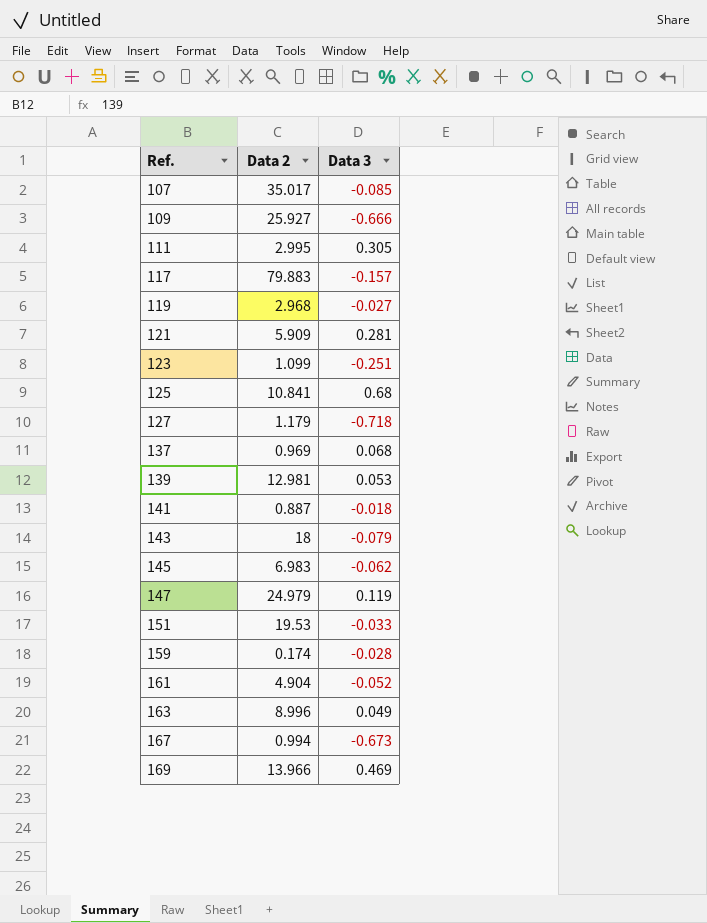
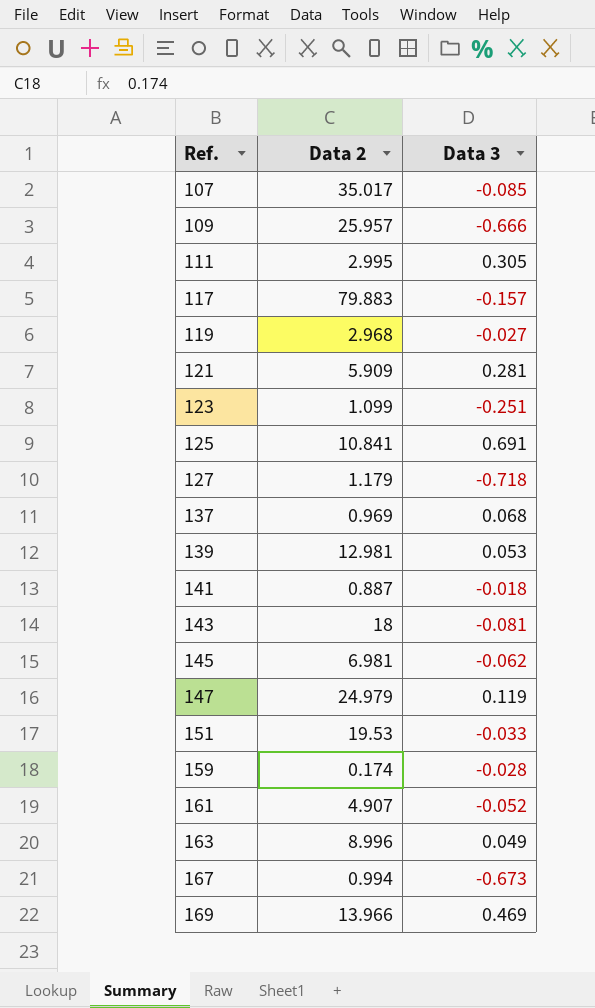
109 | Data 2: 25.927 -> 25.957
125 | Data 3: 0.68 -> 0.691
143 | Data 3: -0.079 -> -0.081
145 | Data 2: 6.983 -> 6.981
161 | Data 2: 4.904 -> 4.907

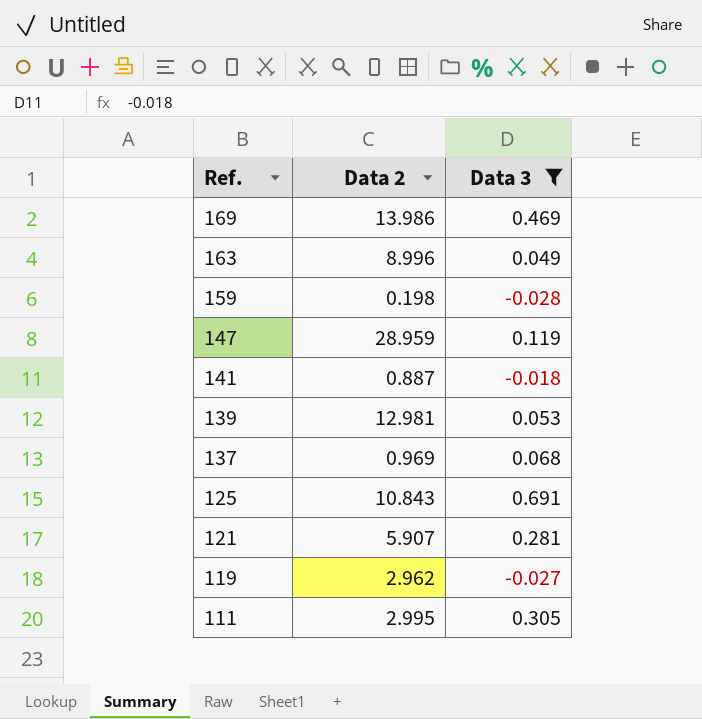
filter: none -> Data 3 >= -0.028
row order: Ref. ascending -> Ref. descending
169 | Data 2: 13.966 -> 13.986
159 | Data 2: 0.174 -> 0.198
147 | Data 2: 24.979 -> 28.959
125 | Data 2: 10.841 -> 10.843
121 | Data 2: 5.909 -> 5.907
119 | Data 2: 2.968 -> 2.962

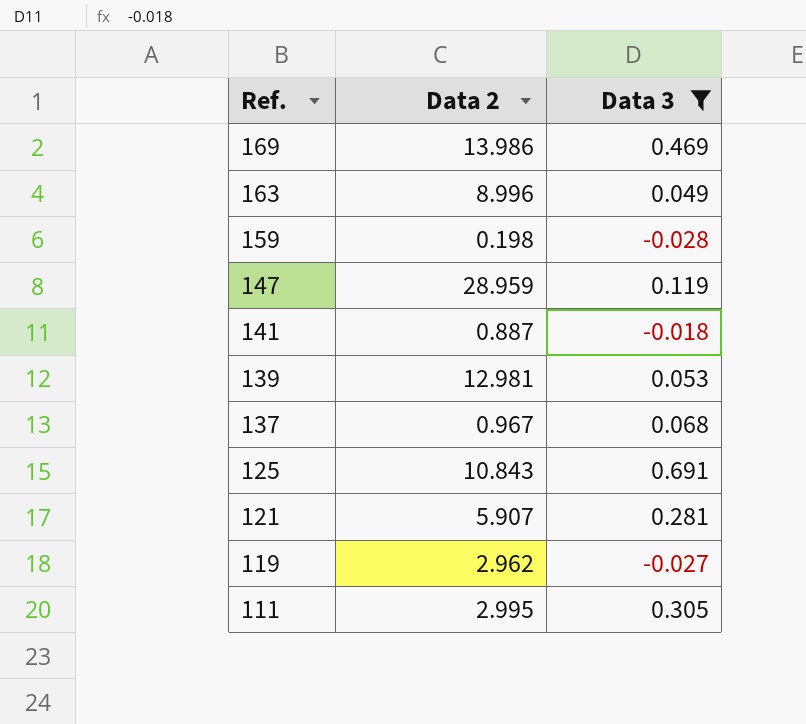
137 | Data 2: 0.969 -> 0.967

